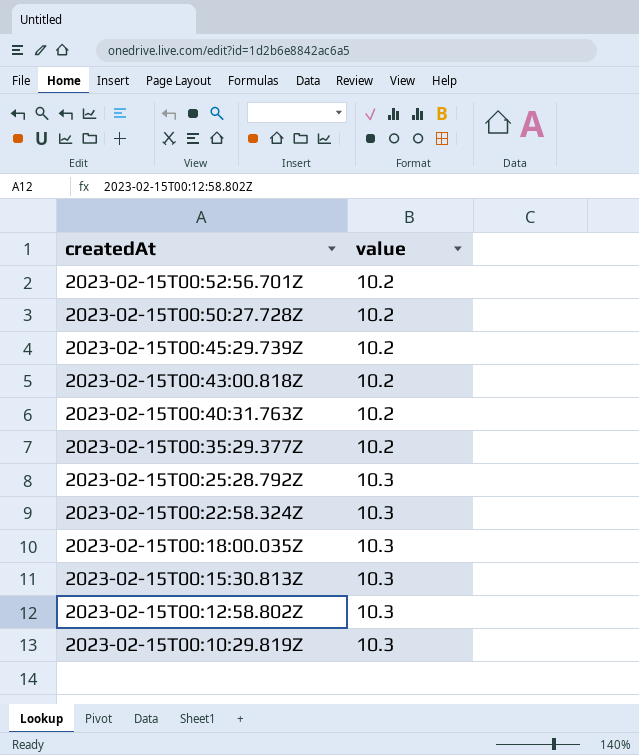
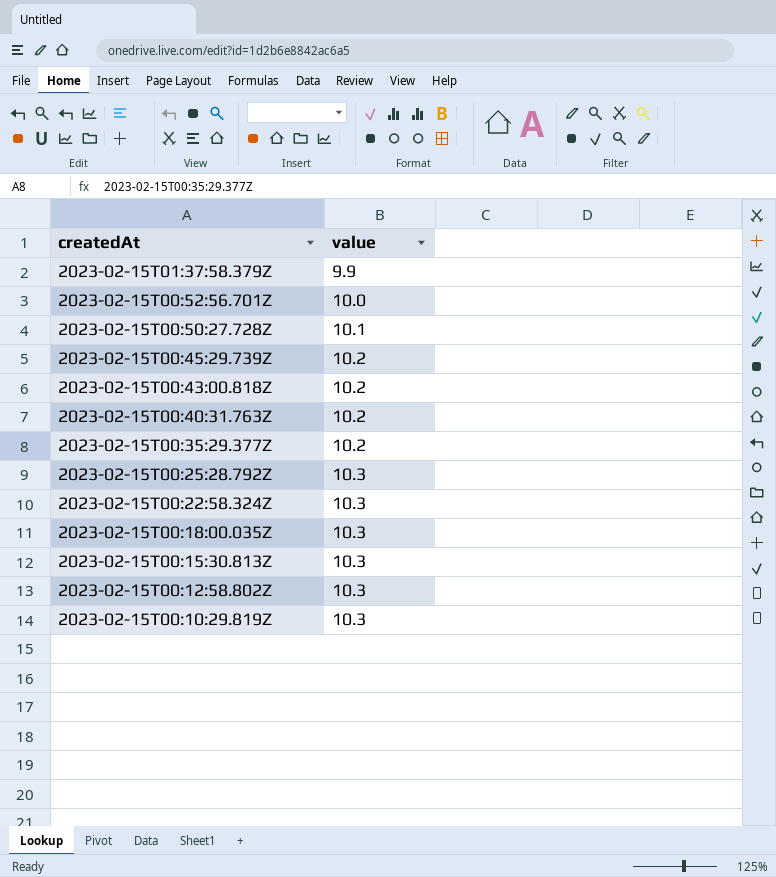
row 2023-02-15T01:37:58.379Z: none -> 9.9
2023-02-15T00:52:56.701Z | value: 10.2 -> 10.0
2023-02-15T00:50:27.728Z | value: 10.2 -> 10.1

